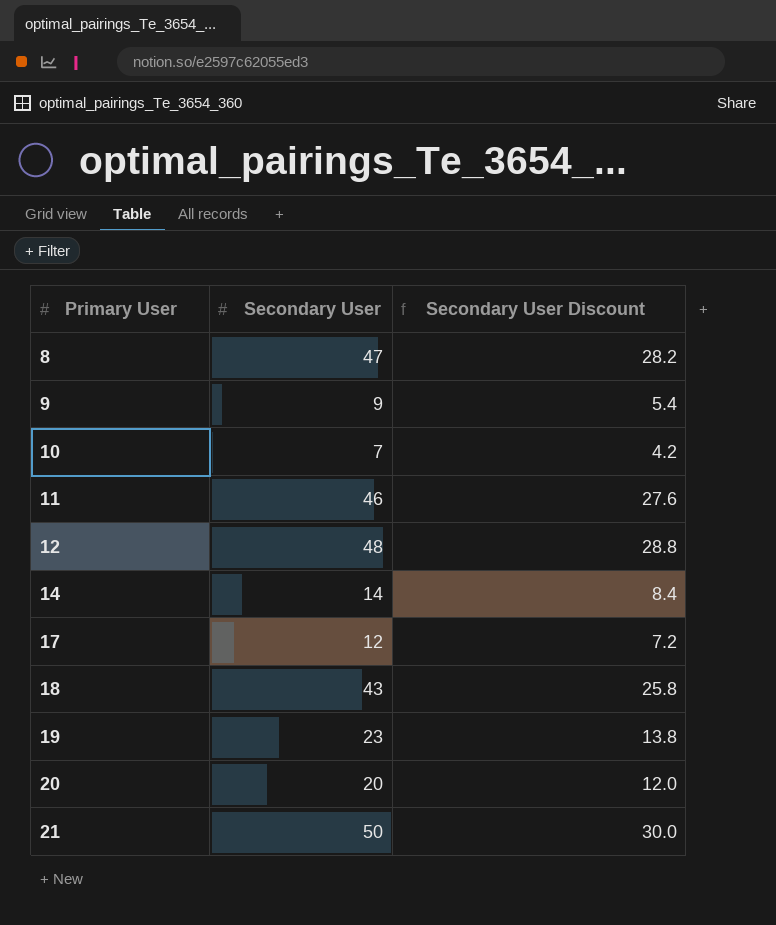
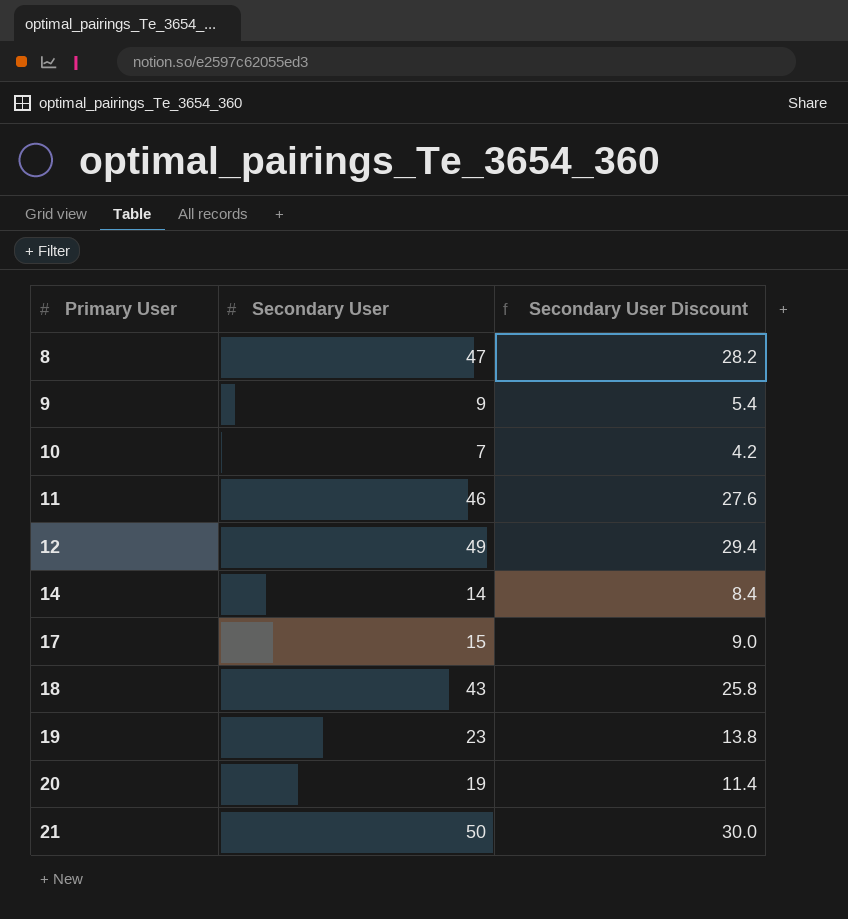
12 | Secondary User: 48 -> 49
12 | Secondary User Discount: 28.8 -> 29.4
17 | Secondary User: 12 -> 15
17 | Secondary User Discount: 7.2 -> 9.0
20 | Secondary User: 20 -> 19
20 | Secondary User Discount: 12.0 -> 11.4

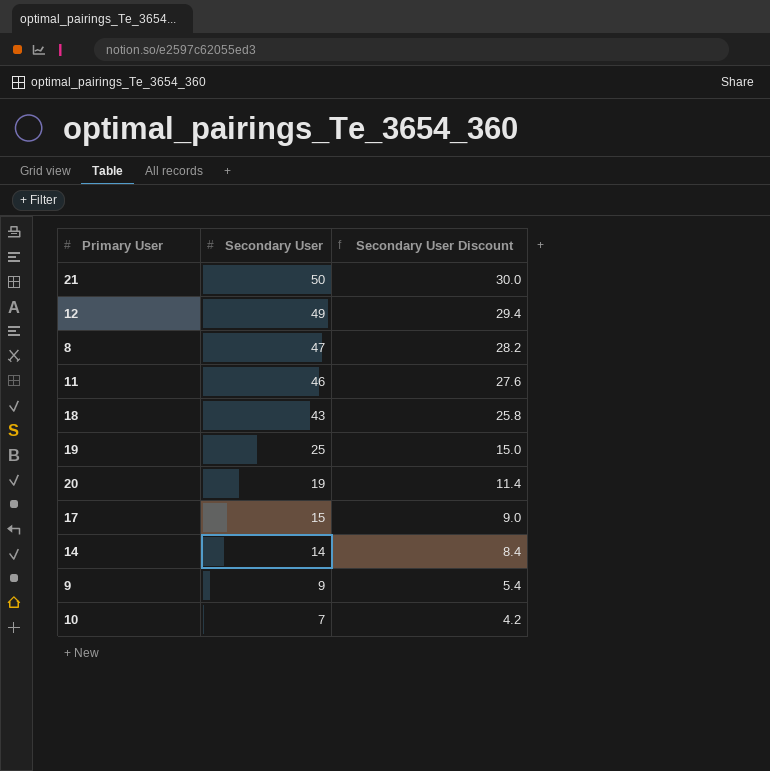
row order: Primary User ascending -> Secondary User descending
19 | Secondary User: 23 -> 25
19 | Secondary User Discount: 13.8 -> 15.0

